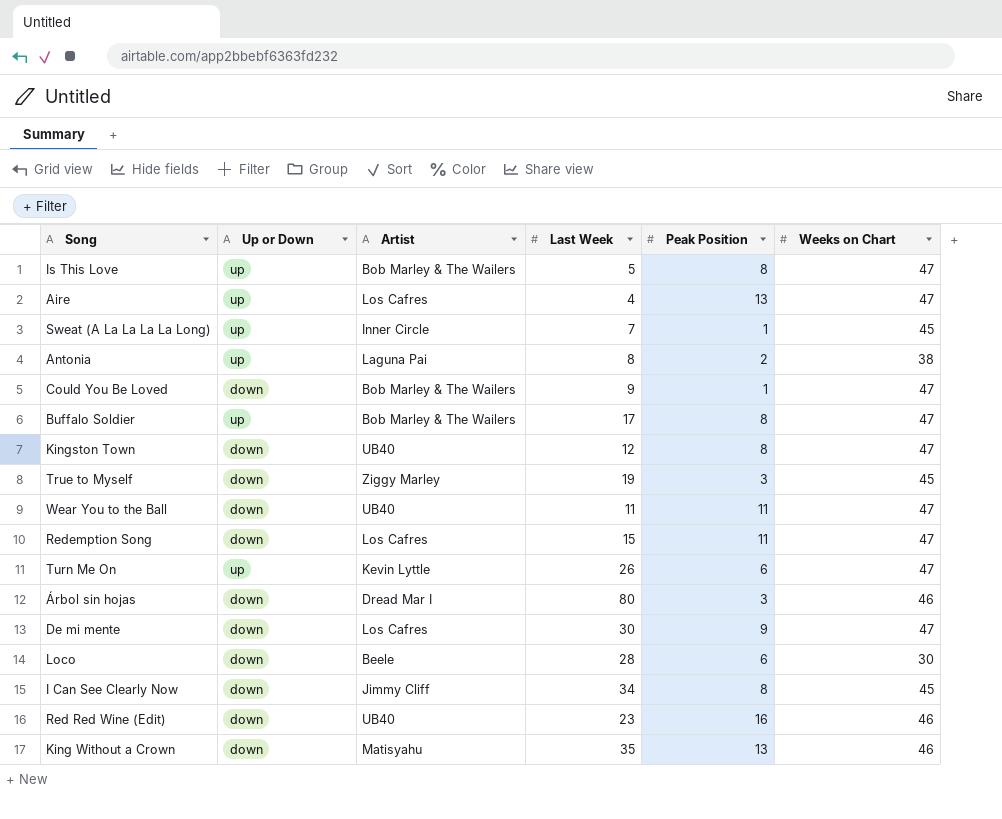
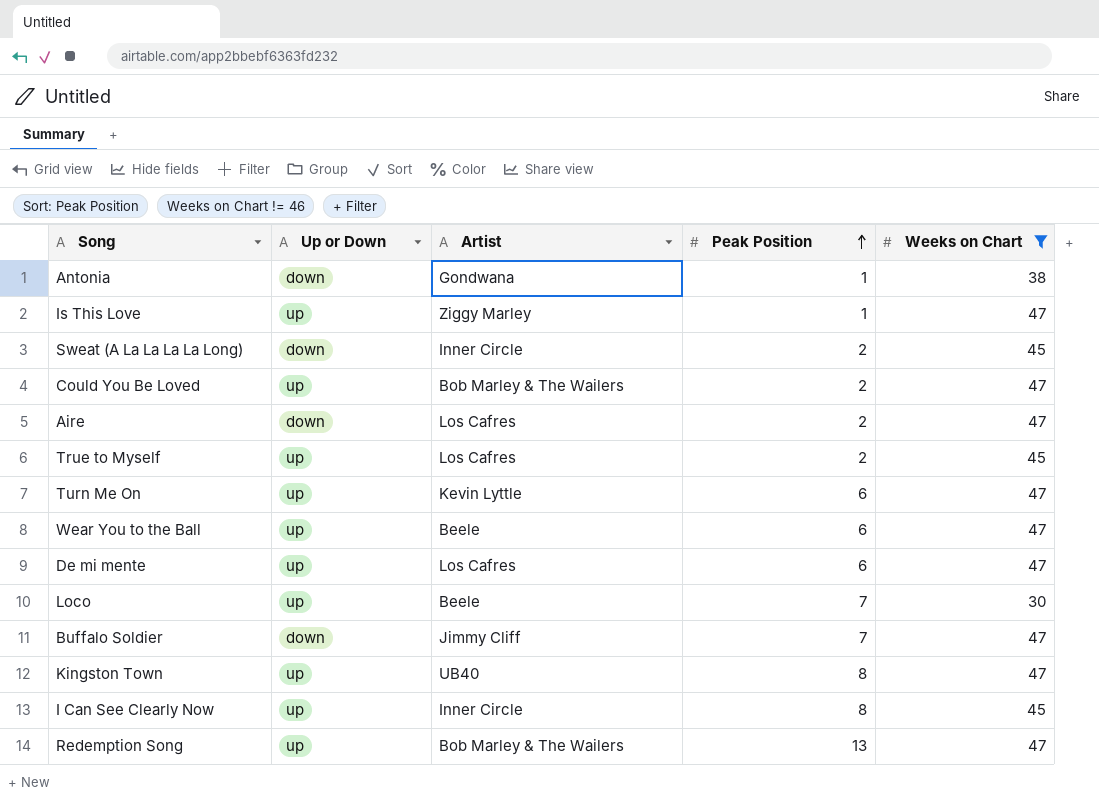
filter: none -> Weeks on Chart != 46
row order: none -> Peak Position ascending
column Last Week | position: 4 -> none
Antonia | Up or Down: up -> down
Antonia | Artist: Laguna Pai -> Gondwana
Antonia | Peak Position: 2 -> 1
Is This Love | Artist: Bob Marley & The Wailers -> Ziggy Marley
Is This Love | Peak Position: 8 -> 1
Sweat (A La La La La Long) | Up or Down: up -> down
Sweat (A La La La La Long) | Peak Position: 1 -> 2
Could You Be Loved | Up or Down: down -> up
Could You Be Loved | Peak Position: 1 -> 2
Aire | Up or Down: up -> down
Aire | Peak Position: 13 -> 2
True to Myself | Up or Down: down -> up
True to Myself | Artist: Ziggy Marley -> Los Cafres
True to Myself | Peak Position: 3 -> 2
Wear You to the Ball | Up or Down: down -> up
Wear You to the Ball | Artist: UB40 -> Beele
Wear You to the Ball | Peak Position: 11 -> 6
De mi mente | Up or Down: down -> up
De mi mente | Peak Position: 9 -> 6
Loco | Up or Down: down -> up
Loco | Peak Position: 6 -> 7
Buffalo Soldier | Up or Down: up -> down
Buffalo Soldier | Artist: Bob Marley & The Wailers -> Jimmy Cliff
Buffalo Soldier | Peak Position: 8 -> 7
Kingston Town | Up or Down: down -> up
I Can See Clearly Now | Up or Down: down -> up
I Can See Clearly Now | Artist: Jimmy Cliff -> Inner Circle
Redemption Song | Up or Down: down -> up
Redemption Song | Artist: Los Cafres -> Bob Marley & The Wailers
Redemption Song | Peak Position: 11 -> 13

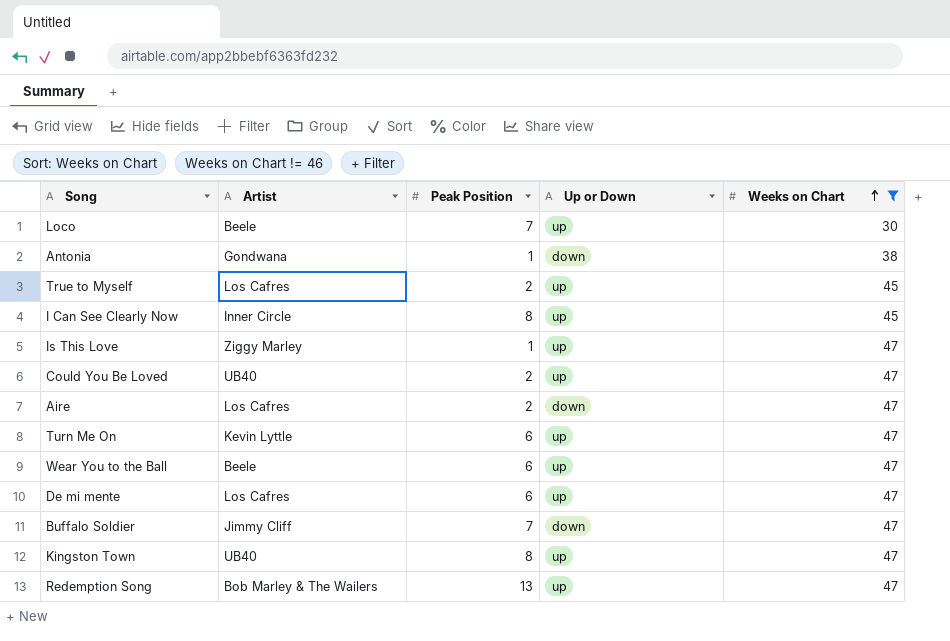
row order: Peak Position ascending -> Weeks on Chart ascending
column Up or Down | position: 2 -> 4
row Sweat (A La La La La Long): down | Inner Circle | 2 | 45 -> none
Could You Be Loved | Artist: Bob Marley & The Wailers -> UB40

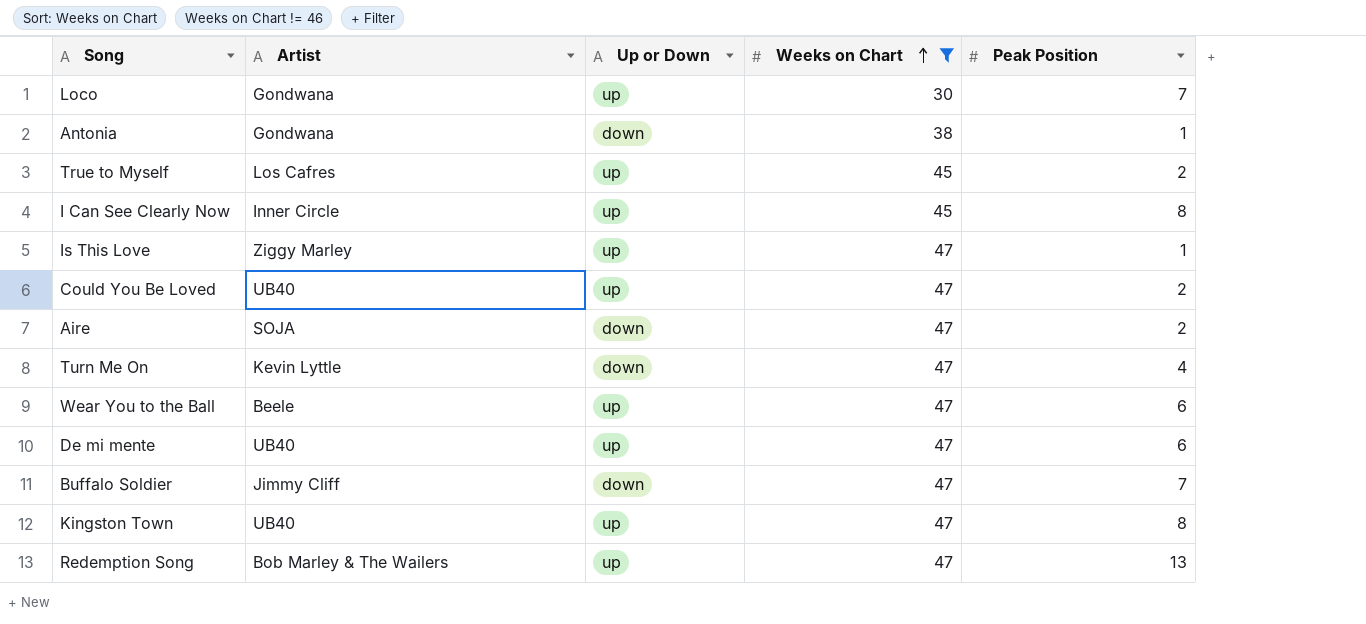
column Peak Position | position: 3 -> 5
Loco | Artist: Beele -> Gondwana
Aire | Artist: Los Cafres -> SOJA
Turn Me On | Up or Down: up -> down
Turn Me On | Peak Position: 6 -> 4
De mi mente | Artist: Los Cafres -> UB40

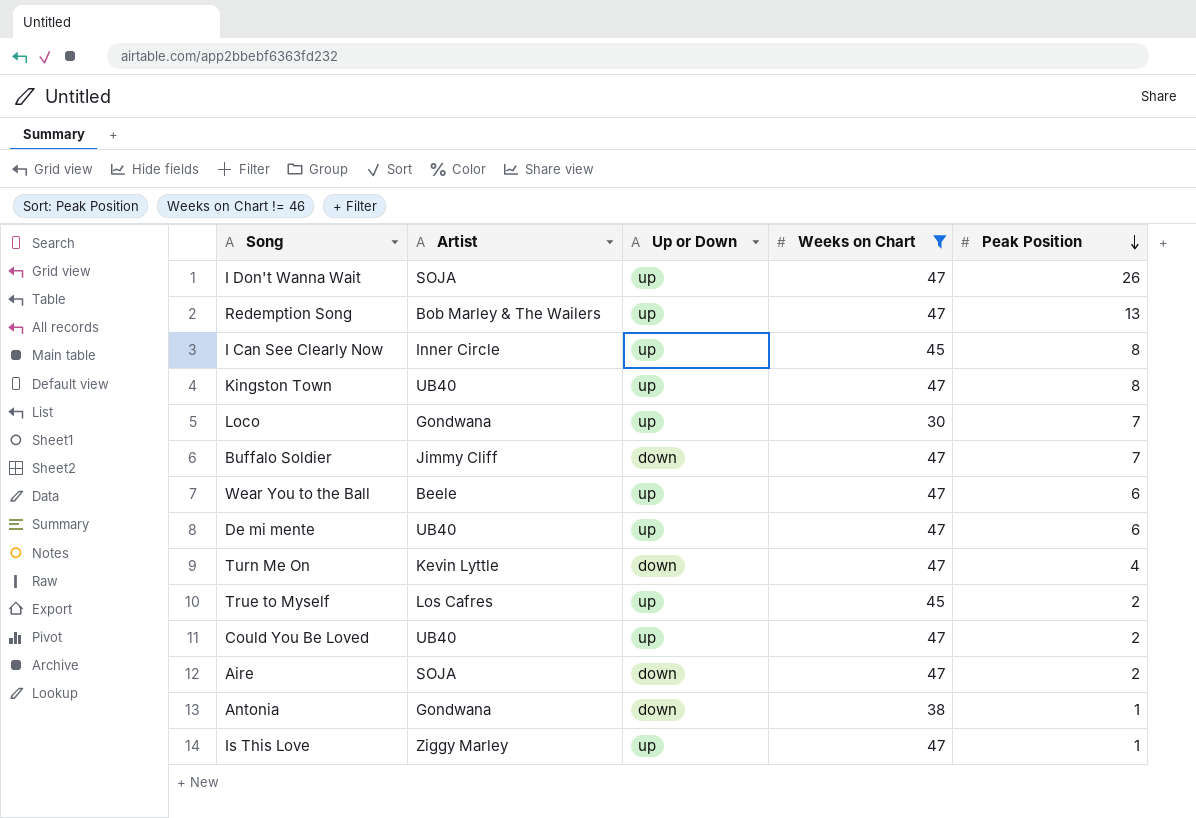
row order: Weeks on Chart ascending -> Peak Position descending
row I Don't Wanna Wait: none -> SOJA | up | 47 | 26

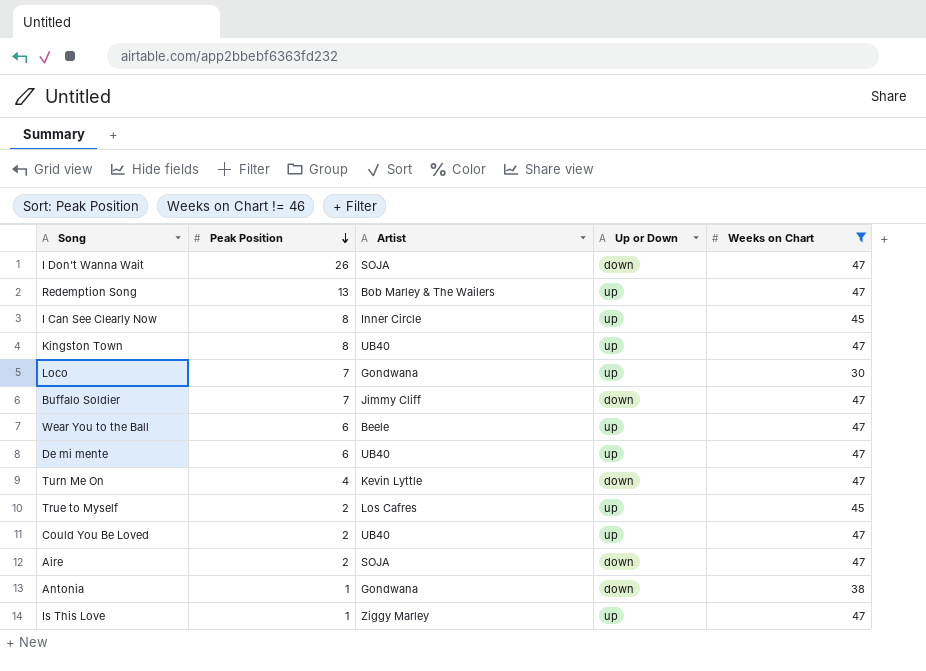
column Peak Position | position: 5 -> 2
I Don't Wanna Wait | Up or Down: up -> down

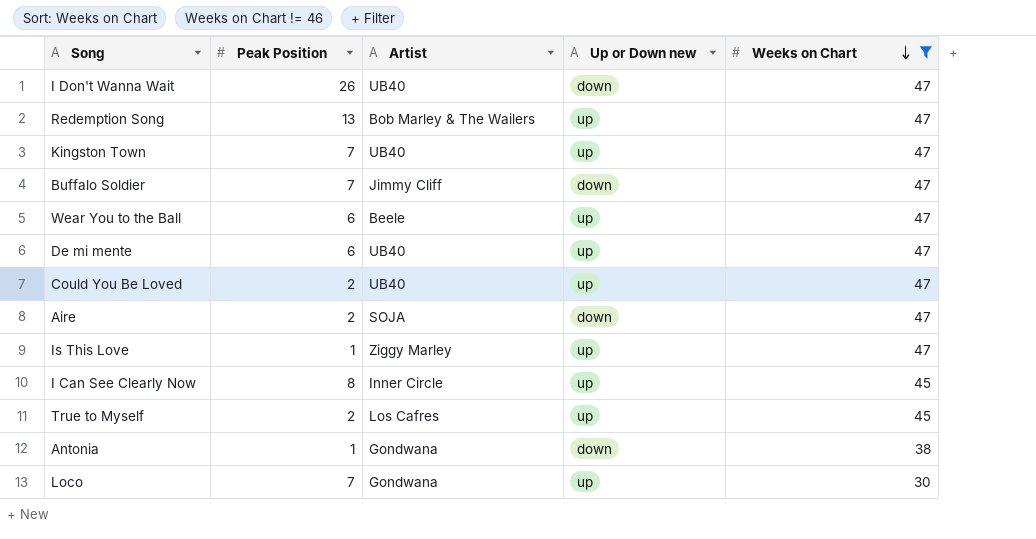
row order: Peak Position descending -> Weeks on Chart descending
column name: Up or Down -> Up or Down new
row Turn Me On: 4 | Kevin Lyttle | down | 47 -> none
I Don't Wanna Wait | Artist: SOJA -> UB40
Kingston Town | Peak Position: 8 -> 7

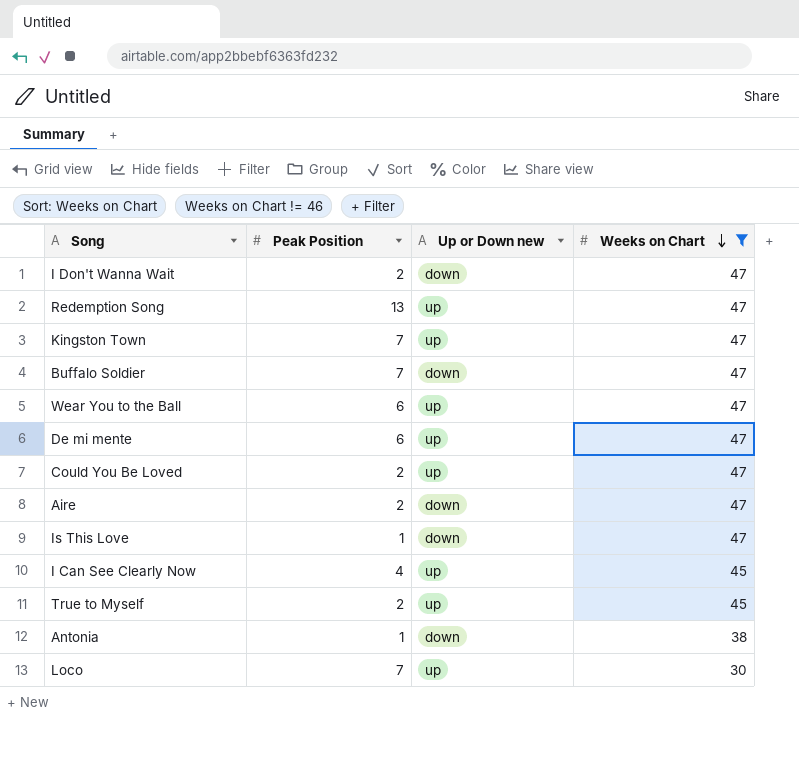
column Artist | position: 3 -> none
I Don't Wanna Wait | Peak Position: 26 -> 2
Is This Love | Up or Down new: up -> down
I Can See Clearly Now | Peak Position: 8 -> 4

